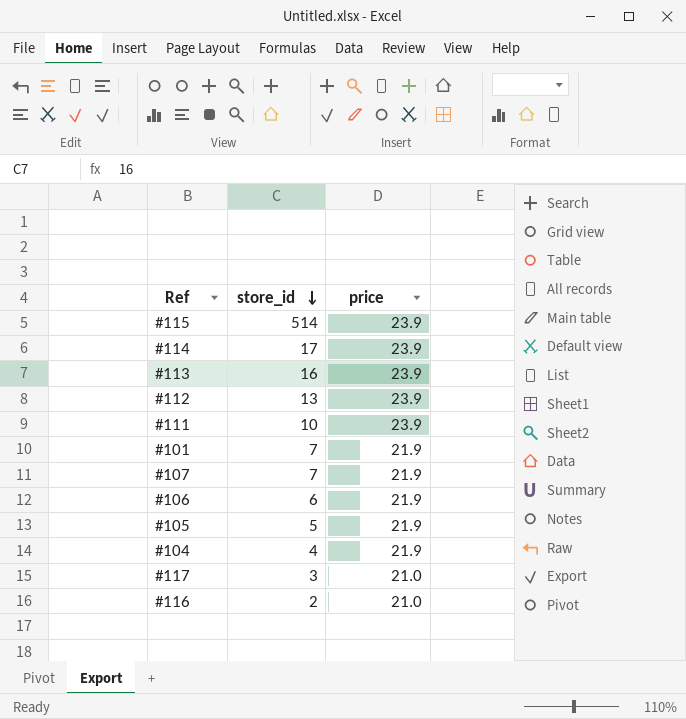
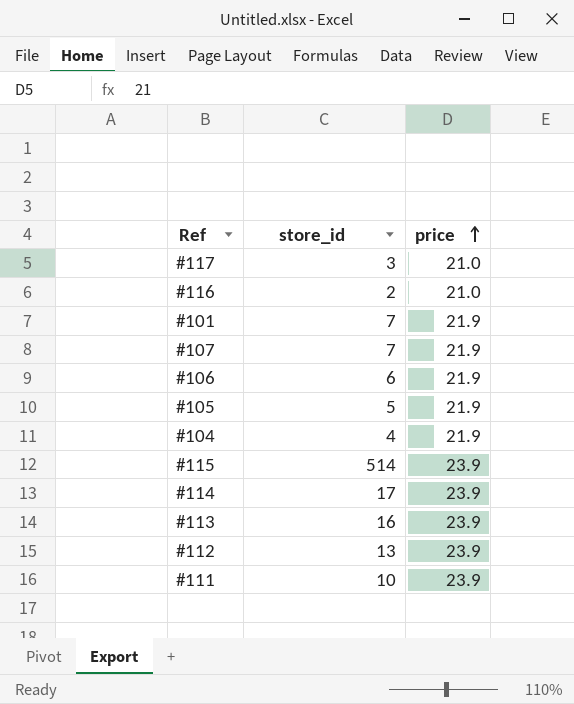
row order: store_id descending -> price ascending

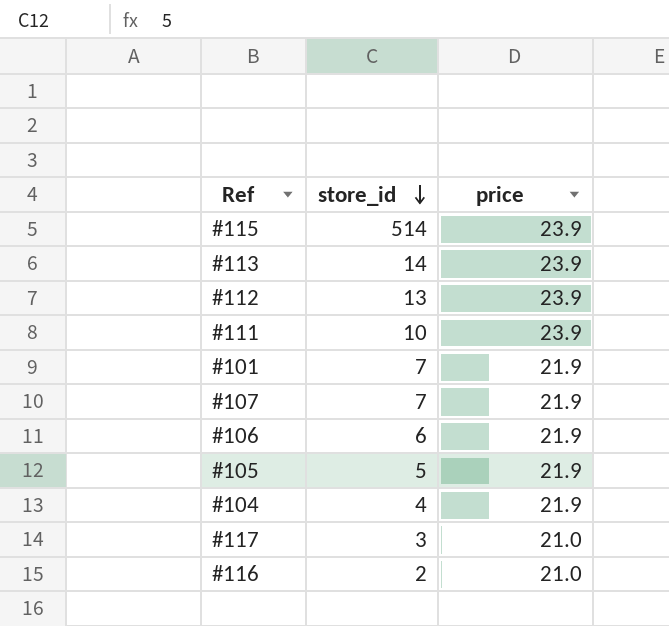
row order: price ascending -> store_id descending
row #114: 17 | 23.9 -> none
#113 | store_id: 16 -> 14

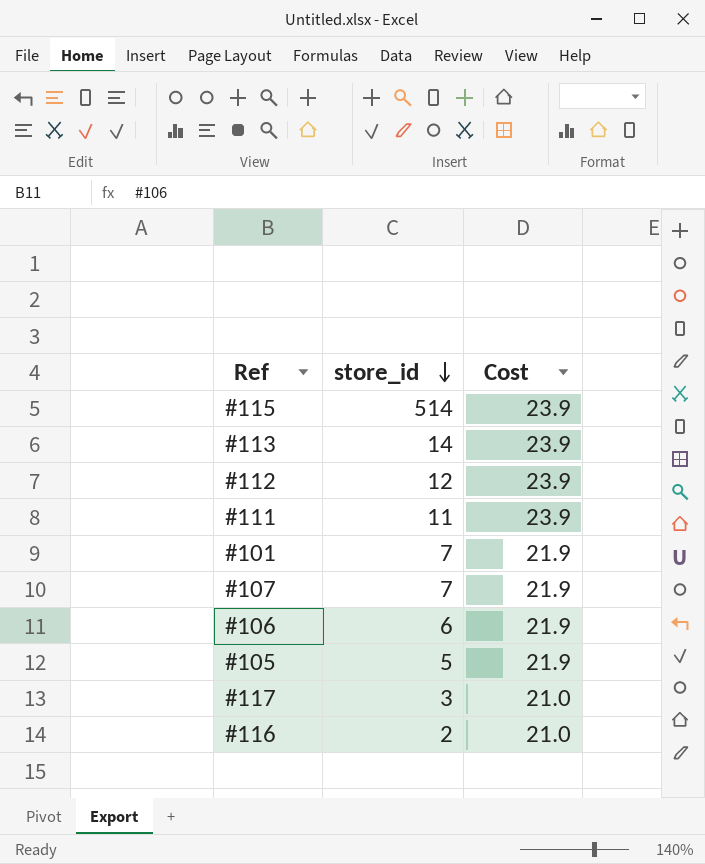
column name: price -> Cost
row #104: 4 | 21.9 -> none
#112 | store_id: 13 -> 12
#111 | store_id: 10 -> 11

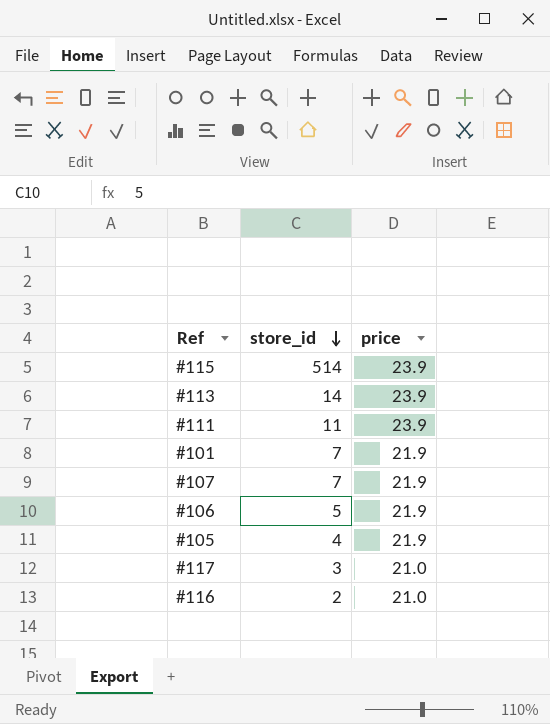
column name: Cost -> price
row #112: 12 | 23.9 -> none
#106 | store_id: 6 -> 5
#105 | store_id: 5 -> 4

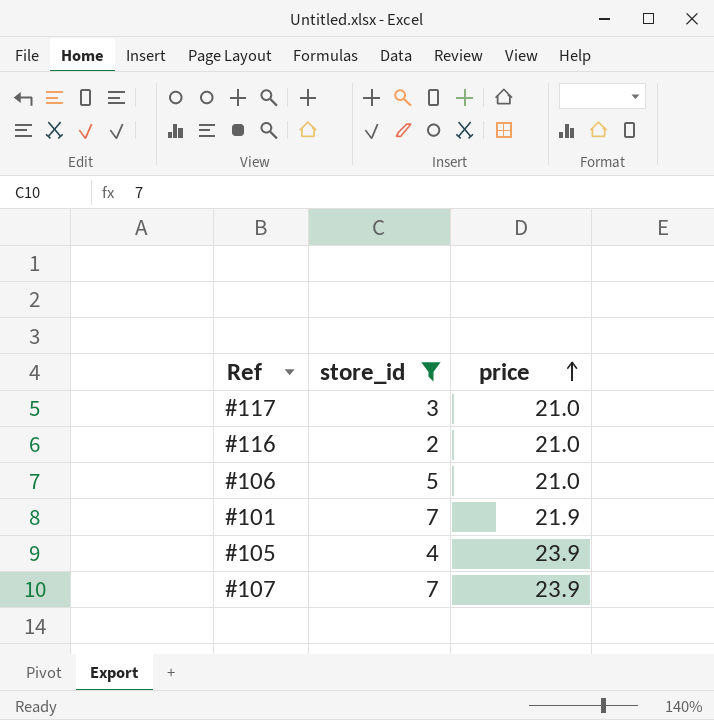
filter: none -> store_id <= 7
row order: store_id descending -> price ascending
#106 | price: 21.9 -> 21.0
#105 | price: 21.9 -> 23.9
#107 | price: 21.9 -> 23.9

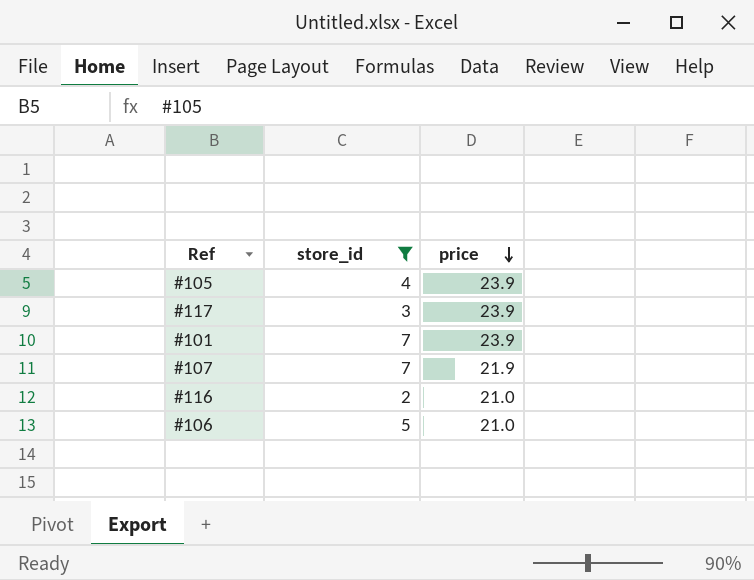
row order: price ascending -> price descending
#117 | price: 21.0 -> 23.9
#101 | price: 21.9 -> 23.9
#107 | price: 23.9 -> 21.9

